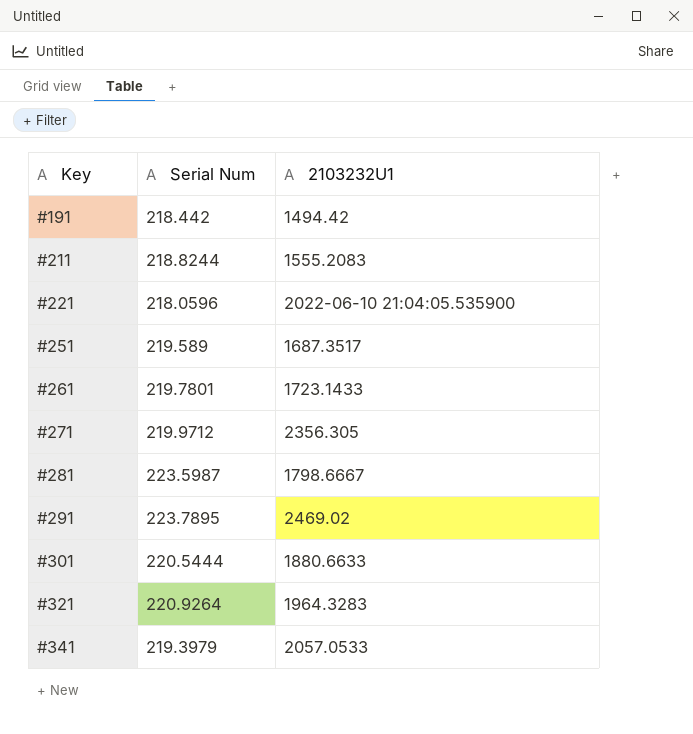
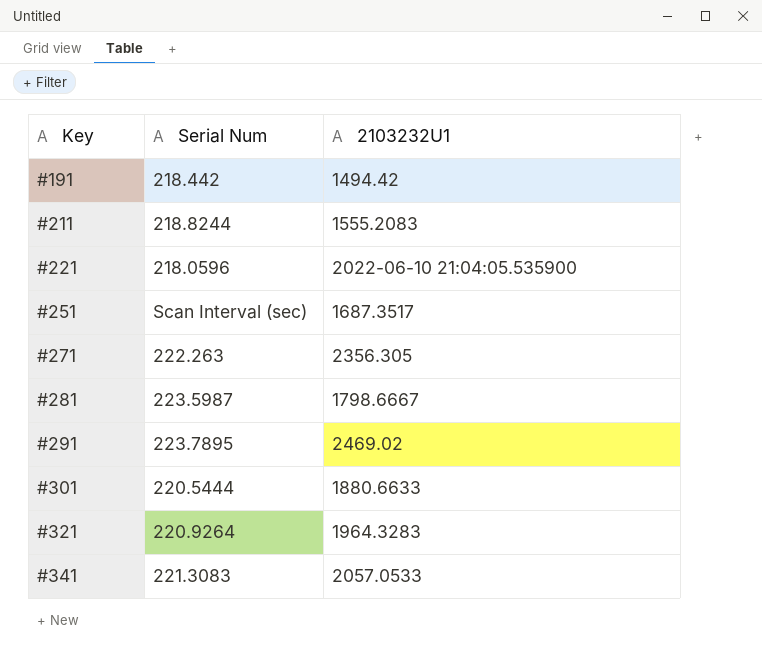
row #261: 219.7801 | 1723.1433 -> none
#251 | Serial Num: 219.589 -> Scan Interval (sec)
#271 | Serial Num: 219.9712 -> 222.263
#341 | Serial Num: 219.3979 -> 221.3083

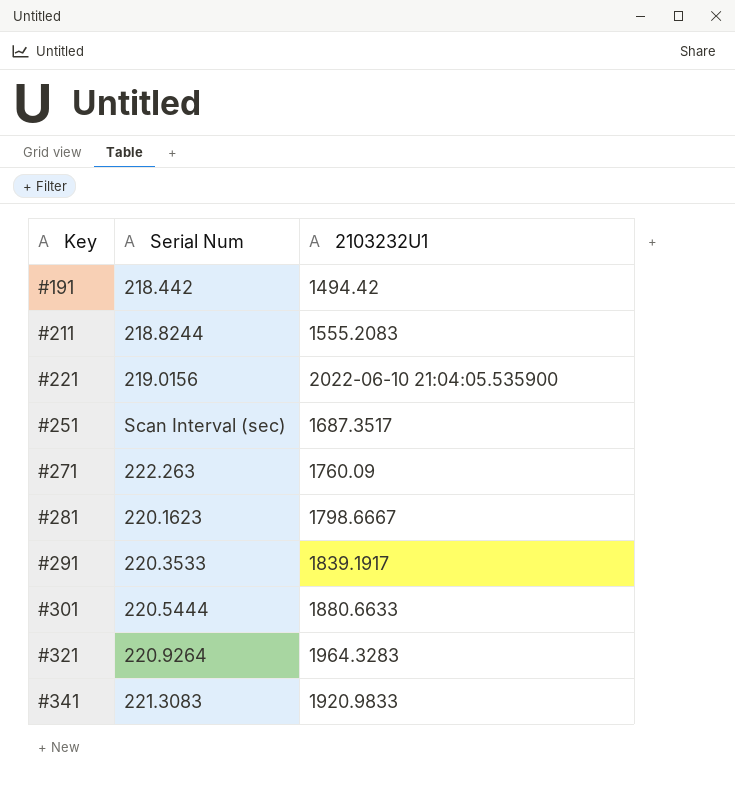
#221 | Serial Num: 218.0596 -> 219.0156
#271 | 2103232U1: 2356.305 -> 1760.09
#281 | Serial Num: 223.5987 -> 220.1623
#291 | Serial Num: 223.7895 -> 220.3533
#291 | 2103232U1: 2469.02 -> 1839.1917
#341 | 2103232U1: 2057.0533 -> 1920.9833

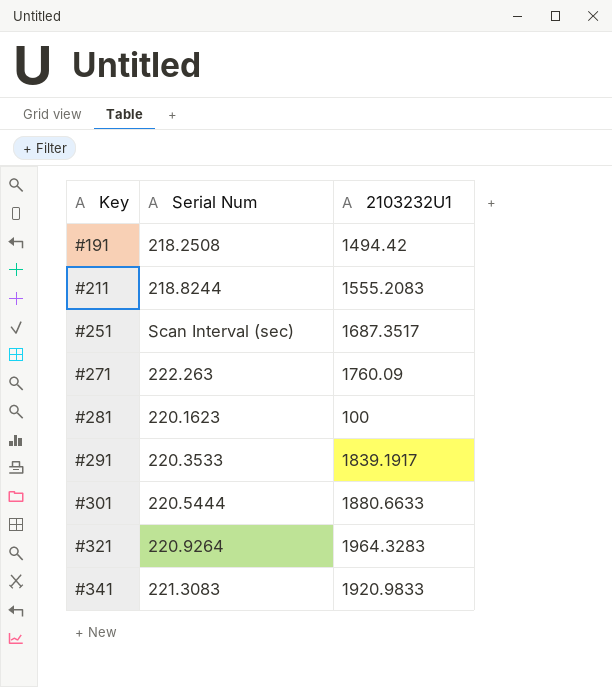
row #221: 219.0156 | 2022-06-10 21:04:05.535900 -> none
#191 | Serial Num: 218.442 -> 218.2508
#281 | 2103232U1: 1798.6667 -> 100

